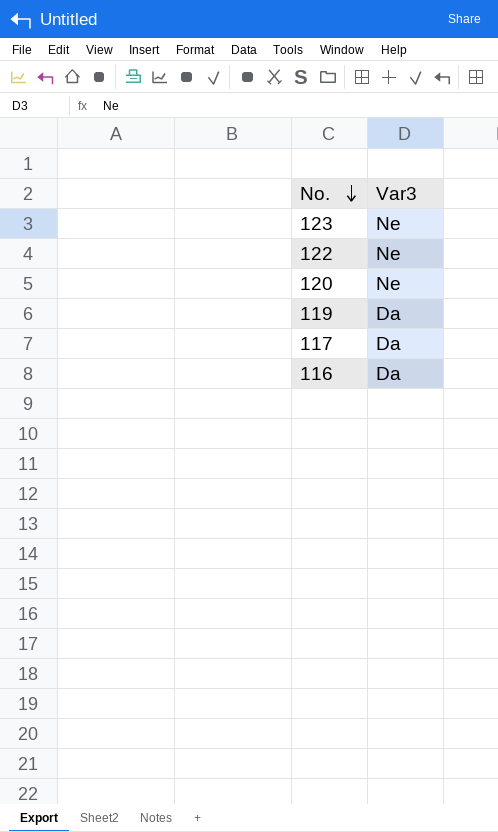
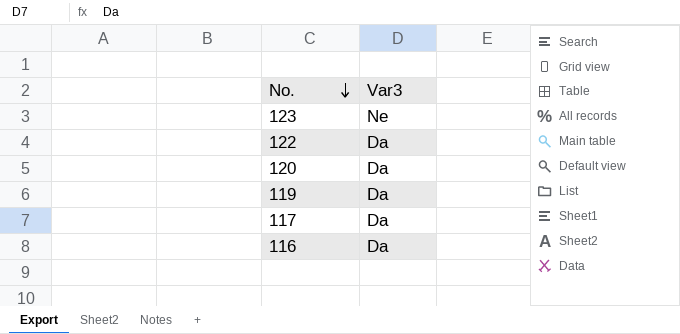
122 | Var3: Ne -> Da
120 | Var3: Ne -> Da

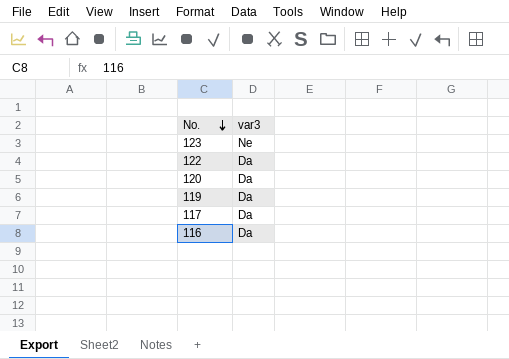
column name: Var3 -> var3

